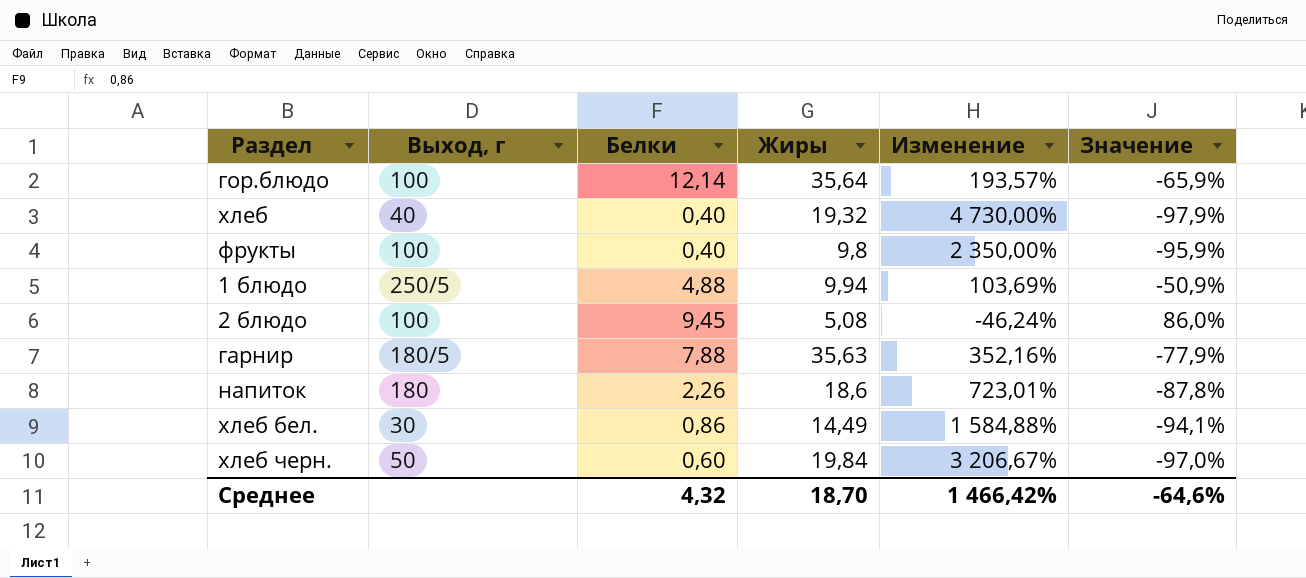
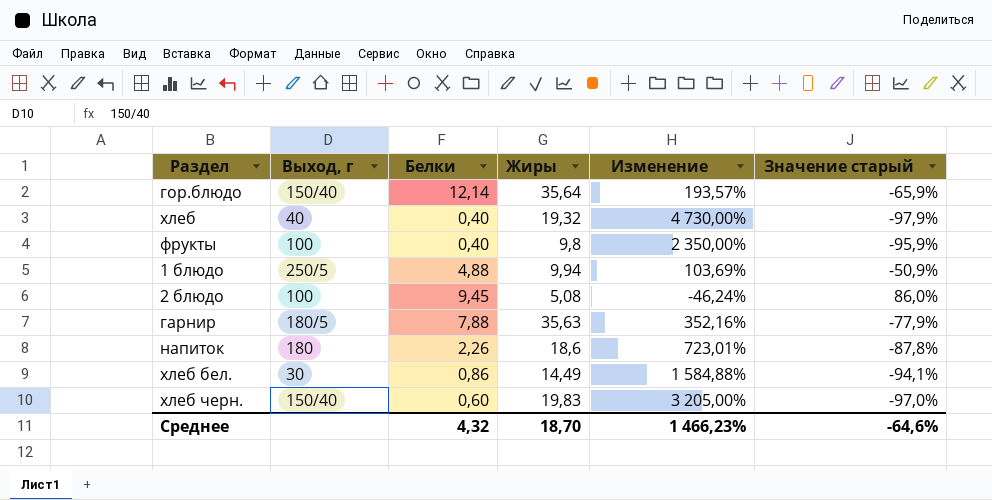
column name: Значение -> Значение старый
гор.блюдо | Выход, г: 100 -> 150/40
хлеб черн. | Выход, г: 50 -> 150/40
хлеб черн. | Жиры: 19,84 -> 19,83
хлеб черн. | Изменение: 3 206,67% -> 3 205,00%
Среднее | Изменение: 1 466,42% -> 1 466,23%

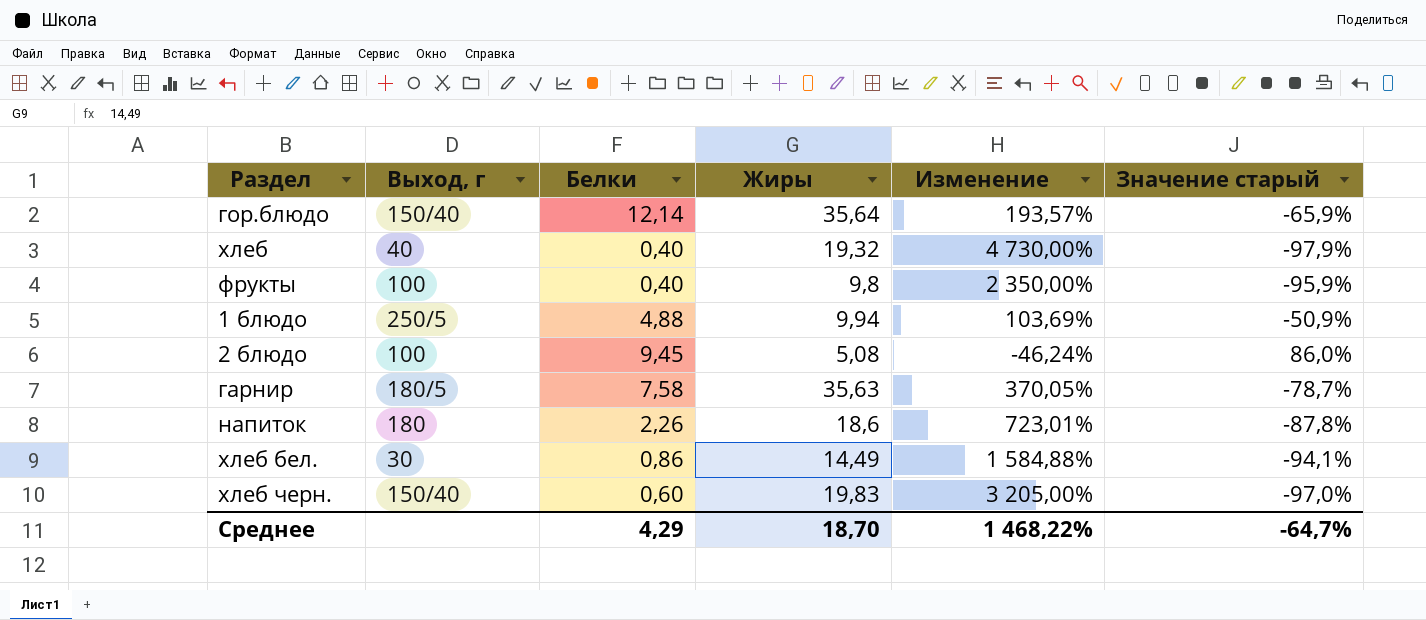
гарнир | Белки: 7,88 -> 7,58
гарнир | Изменение: 352,16% -> 370,05%
гарнир | Значение старый: -77,9% -> -78,7%
Среднее | Белки: 4,32 -> 4,29
Среднее | Изменение: 1 466,23% -> 1 468,22%
Среднее | Значение старый: -64,6% -> -64,7%

